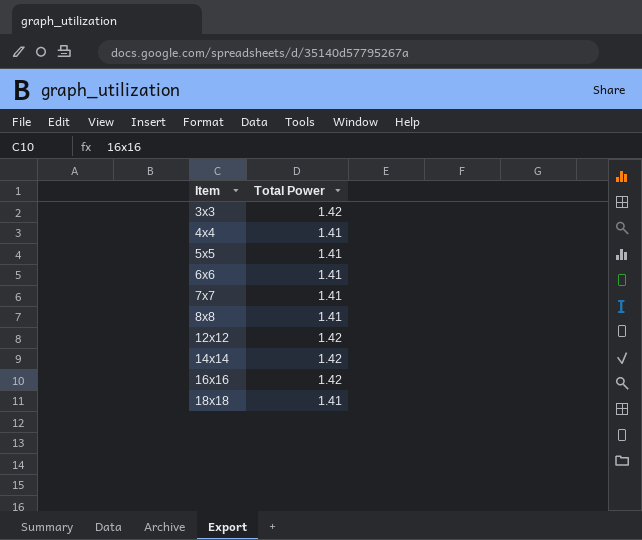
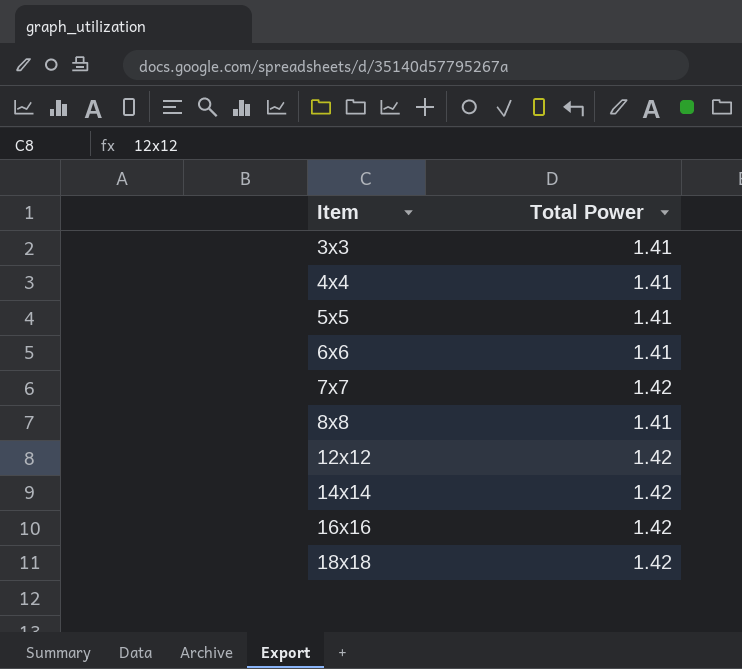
3x3 | Total Power: 1.42 -> 1.41
7x7 | Total Power: 1.41 -> 1.42
18x18 | Total Power: 1.41 -> 1.42

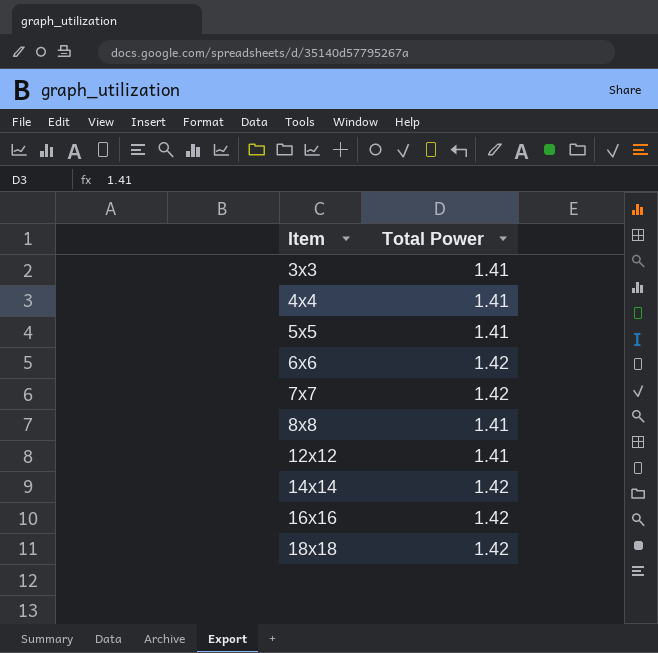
6x6 | Total Power: 1.41 -> 1.42
12x12 | Total Power: 1.42 -> 1.41

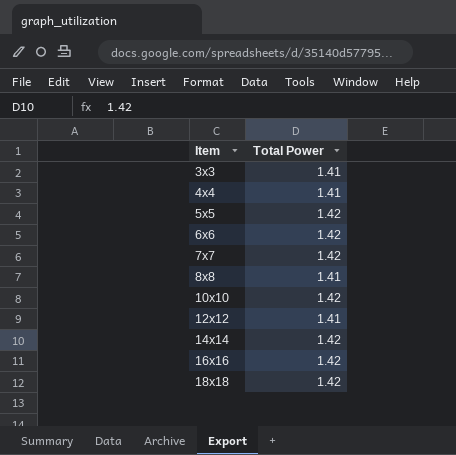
5x5 | Total Power: 1.41 -> 1.42
row 10x10: none -> 1.42

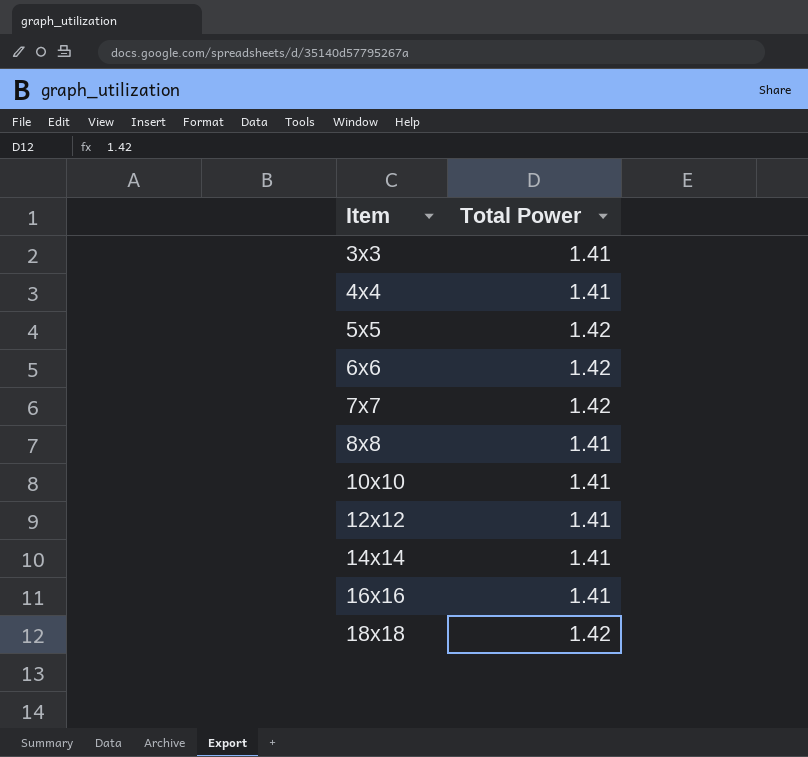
10x10 | Total Power: 1.42 -> 1.41
14x14 | Total Power: 1.42 -> 1.41
16x16 | Total Power: 1.42 -> 1.41

